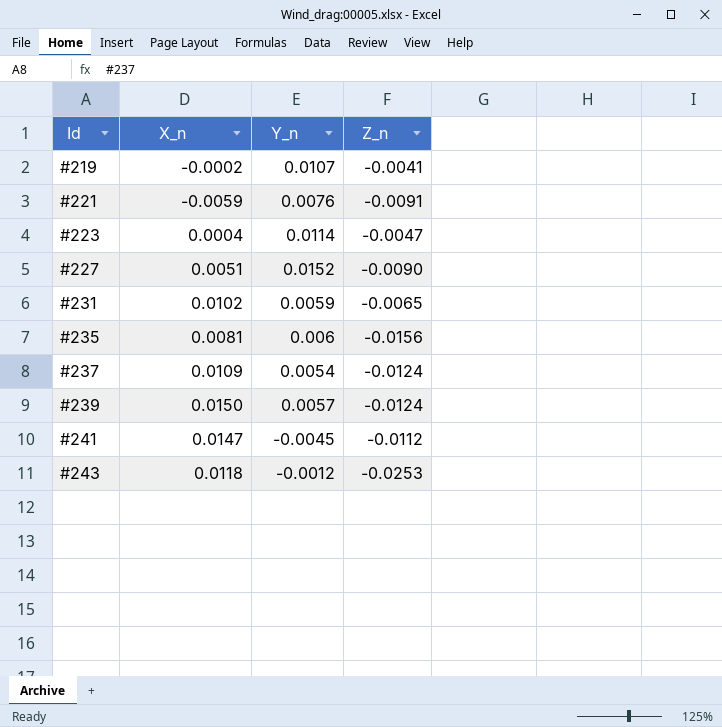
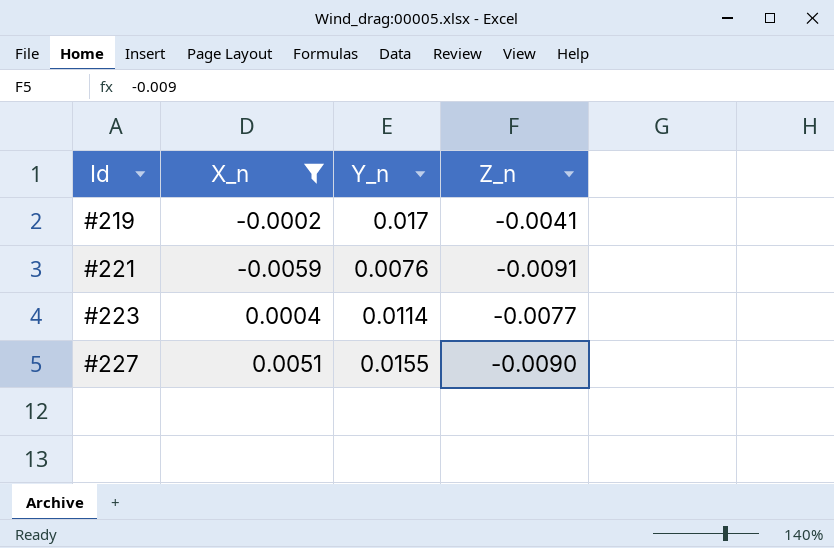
filter: none -> X_n <= 0.0051
#219 | Y_n: 0.0107 -> 0.017
#223 | Z_n: -0.0047 -> -0.0077
#227 | Y_n: 0.0152 -> 0.0155

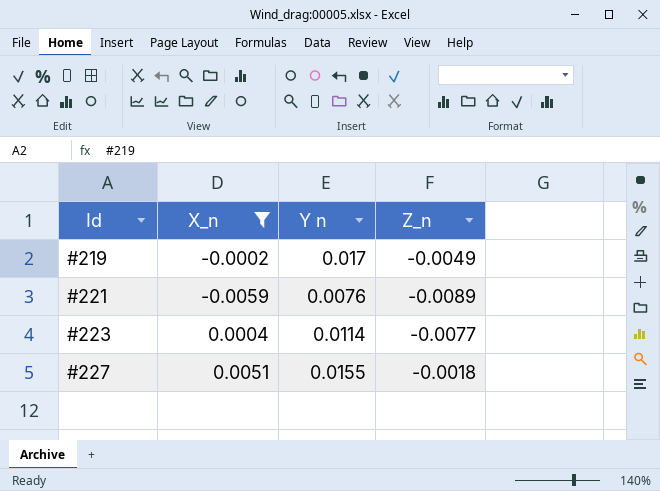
column name: Y_n -> Y n
#219 | Z_n: -0.0041 -> -0.0049
#221 | Z_n: -0.0091 -> -0.0089
#227 | Z_n: -0.0090 -> -0.0018

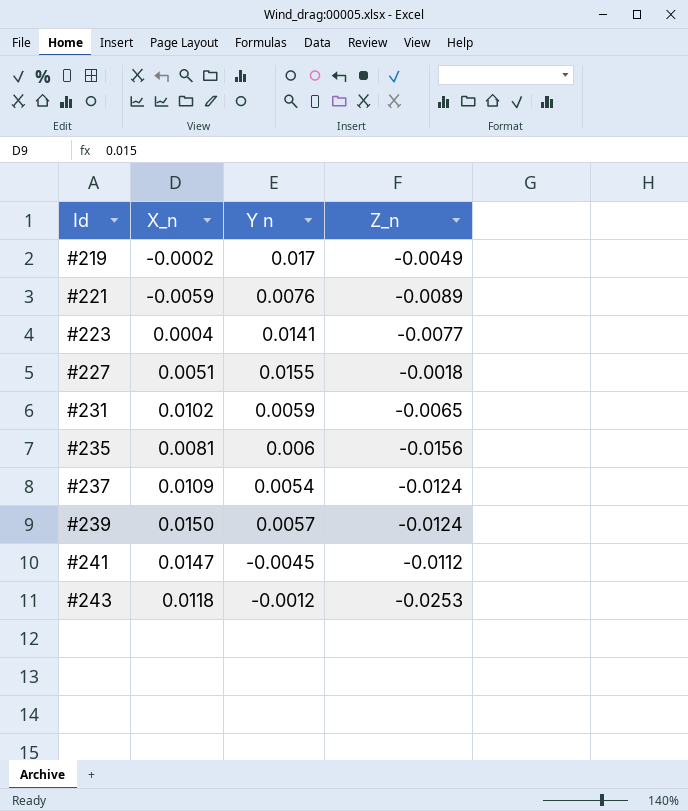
filter: X_n <= 0.0051 -> none
#223 | Y n: 0.0114 -> 0.0141

